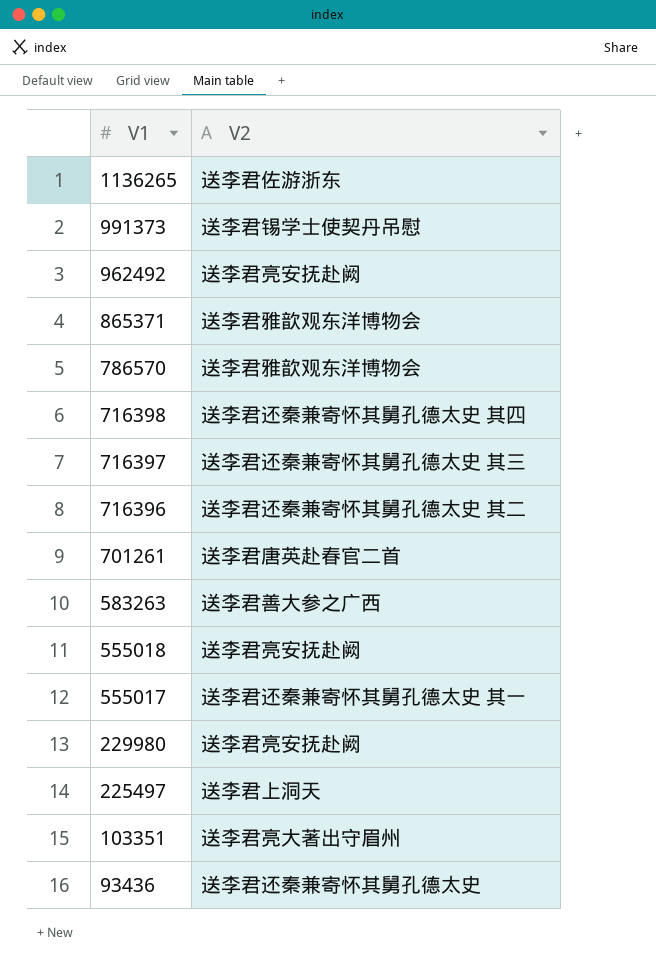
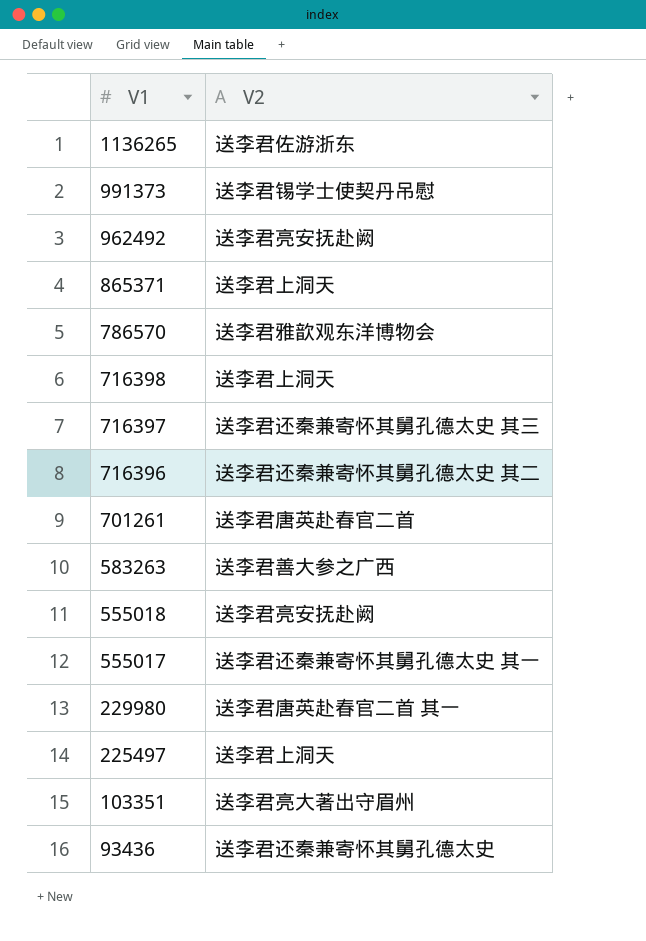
865371 | V2: 送李君雅歆观东洋博物会 -> 送李君上洞天
716398 | V2: 送李君还秦兼寄怀其舅孔德太史 其四 -> 送李君上洞天
229980 | V2: 送李君亮安抚赴阙 -> 送李君唐英赴春官二首 其一

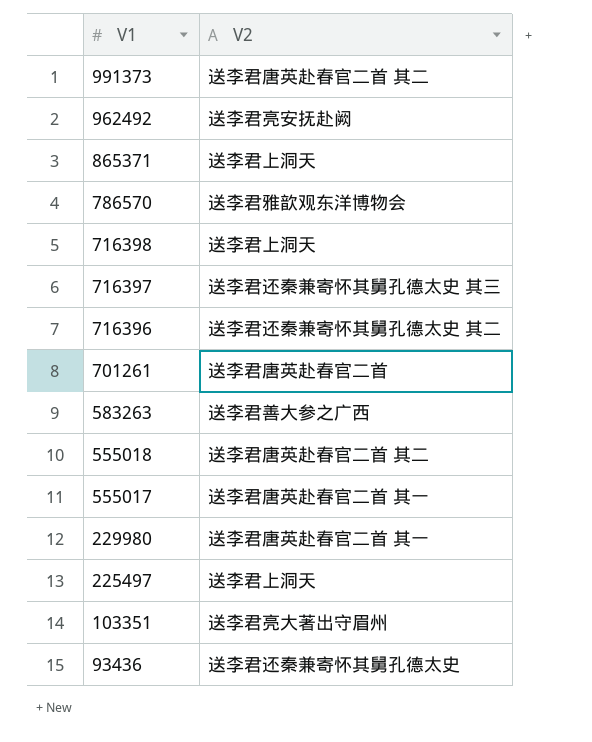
row 1136265: 送李君佐游浙东 -> none
991373 | V2: 送李君锡学士使契丹吊慰 -> 送李君唐英赴春官二首 其二
555018 | V2: 送李君亮安抚赴阙 -> 送李君唐英赴春官二首 其二
555017 | V2: 送李君还秦兼寄怀其舅孔德太史 其一 -> 送李君唐英赴春官二首 其一

